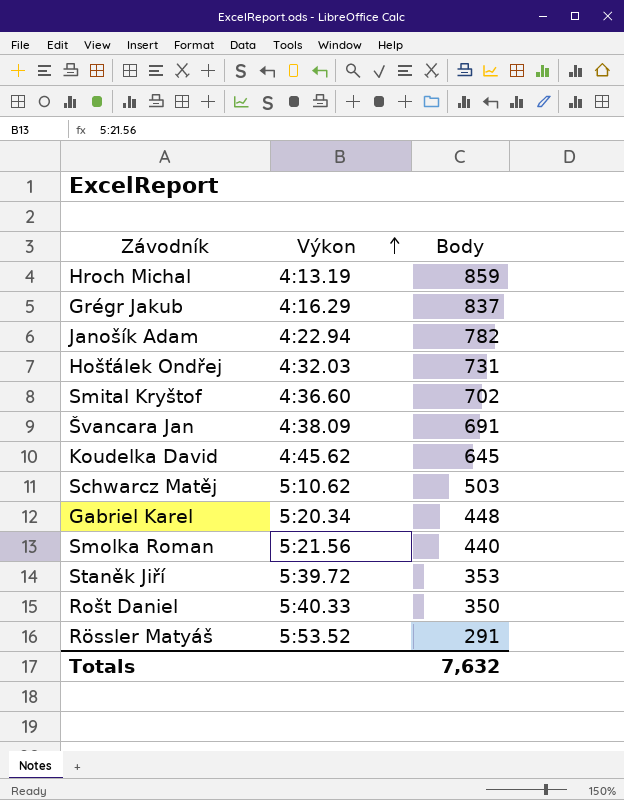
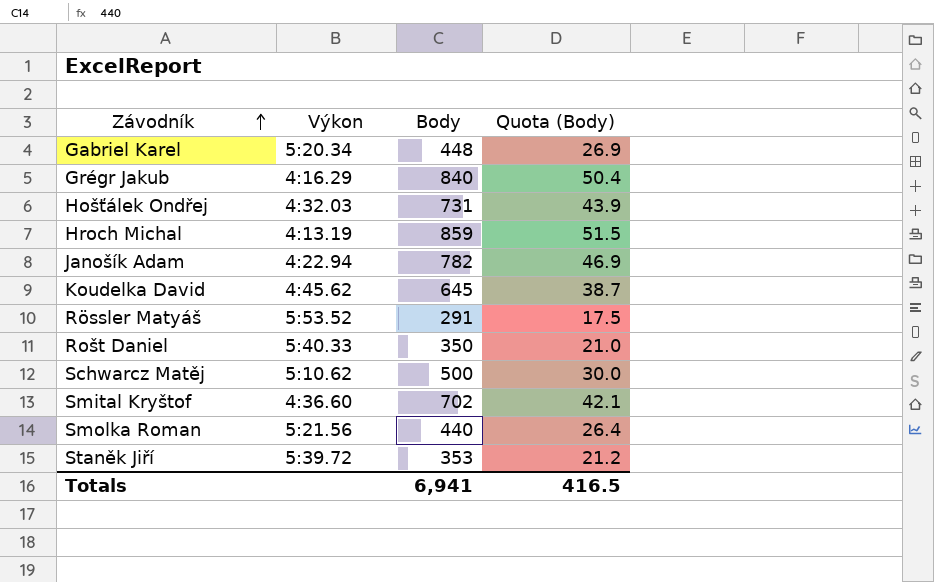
row order: Výkon ascending -> Závodník ascending
column Quota (Body) | formula: none -> [Body] * 0.06
row Švancara Jan: 4:38.09 | 691 -> none
Grégr Jakub | Body: 837 -> 840
Schwarcz Matěj | Body: 503 -> 500
Totals | Body: 7,632 -> 6,941

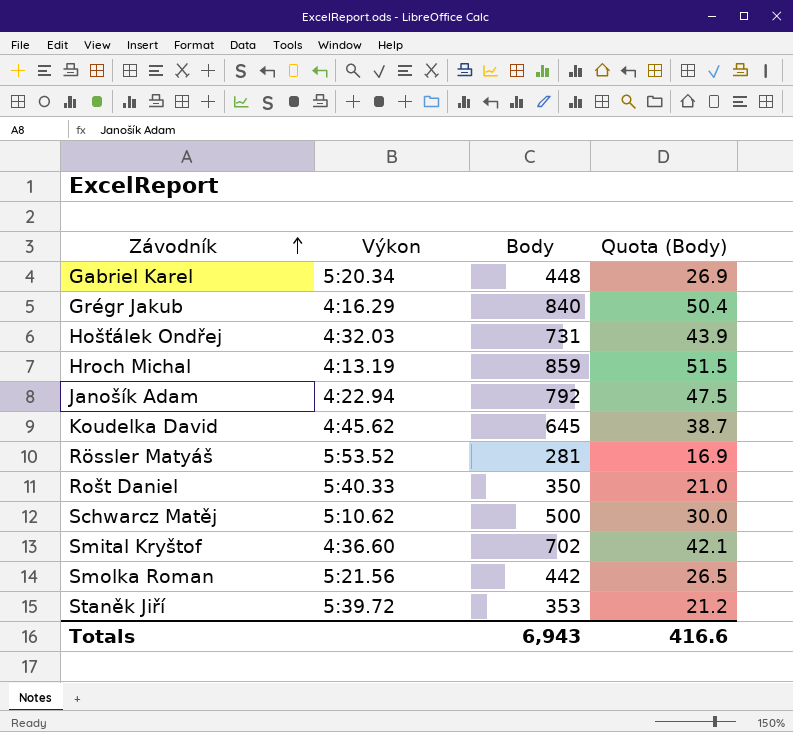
Janošík Adam | Body: 782 -> 792
Janošík Adam | Quota (Body): 46.9 -> 47.5
Rössler Matyáš | Body: 291 -> 281
Rössler Matyáš | Quota (Body): 17.5 -> 16.9
Smolka Roman | Body: 440 -> 442
Smolka Roman | Quota (Body): 26.4 -> 26.5
Totals | Body: 6,941 -> 6,943
Totals | Quota (Body): 416.5 -> 416.6

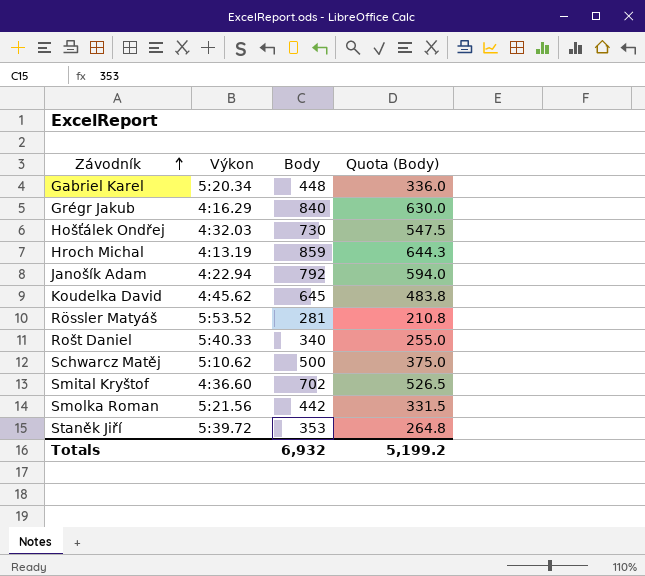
column Quota (Body) | formula: [Body] * 0.06 -> [Body] * 0.75
Hošťálek Ondřej | Body: 731 -> 730
Rošt Daniel | Body: 350 -> 340
Totals | Body: 6,943 -> 6,932
Totals | Quota (Body): 416.6 -> 5,199.2

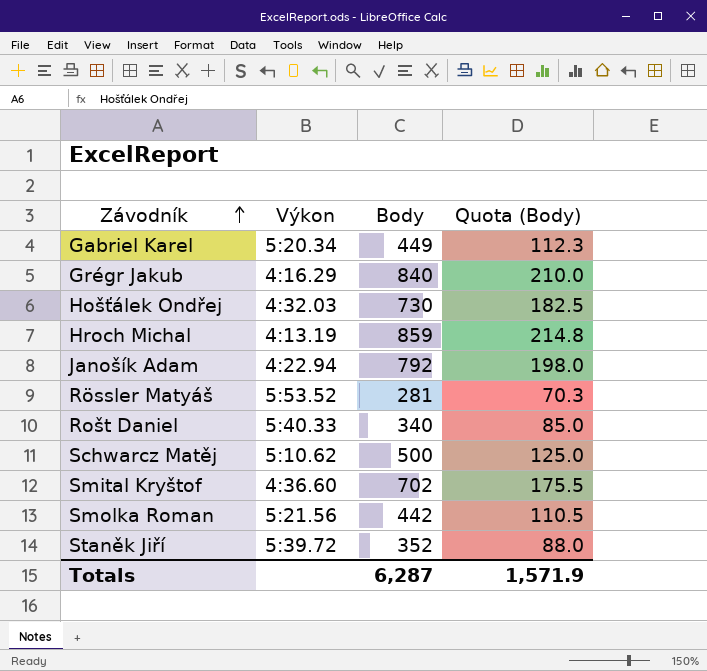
column Quota (Body) | formula: [Body] * 0.75 -> [Body] * 0.25
row Koudelka David: 4:45.62 | 645 | 483.8 -> none
Gabriel Karel | Body: 448 -> 449
Staněk Jiří | Body: 353 -> 352
Totals | Body: 6,932 -> 6,287
Totals | Quota (Body): 5,199.2 -> 1,571.9

